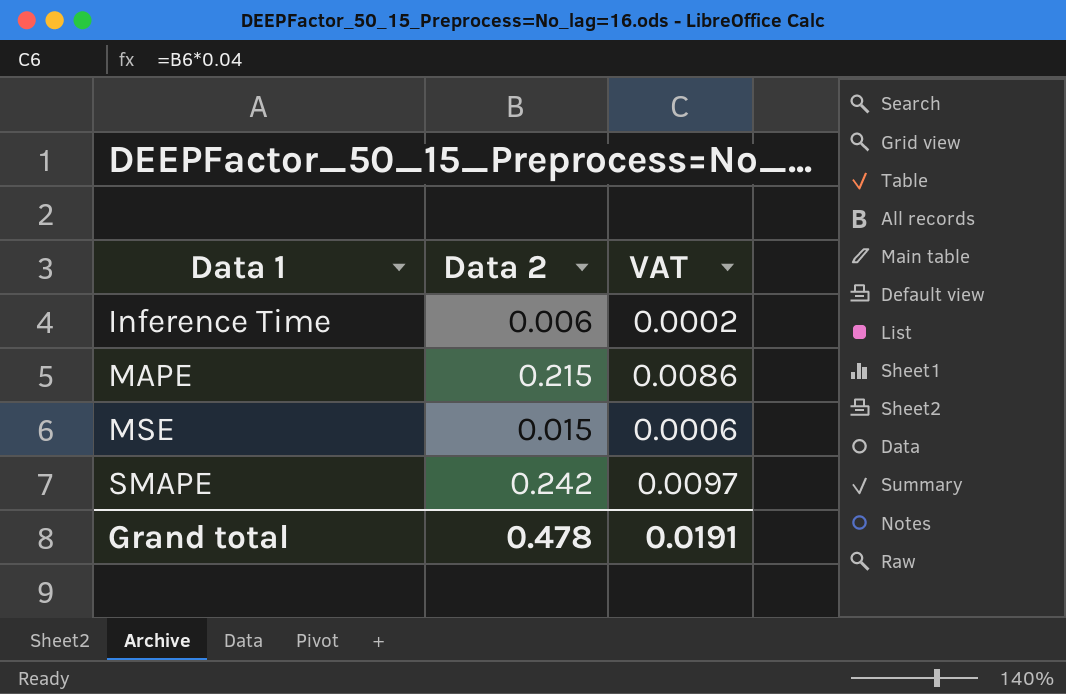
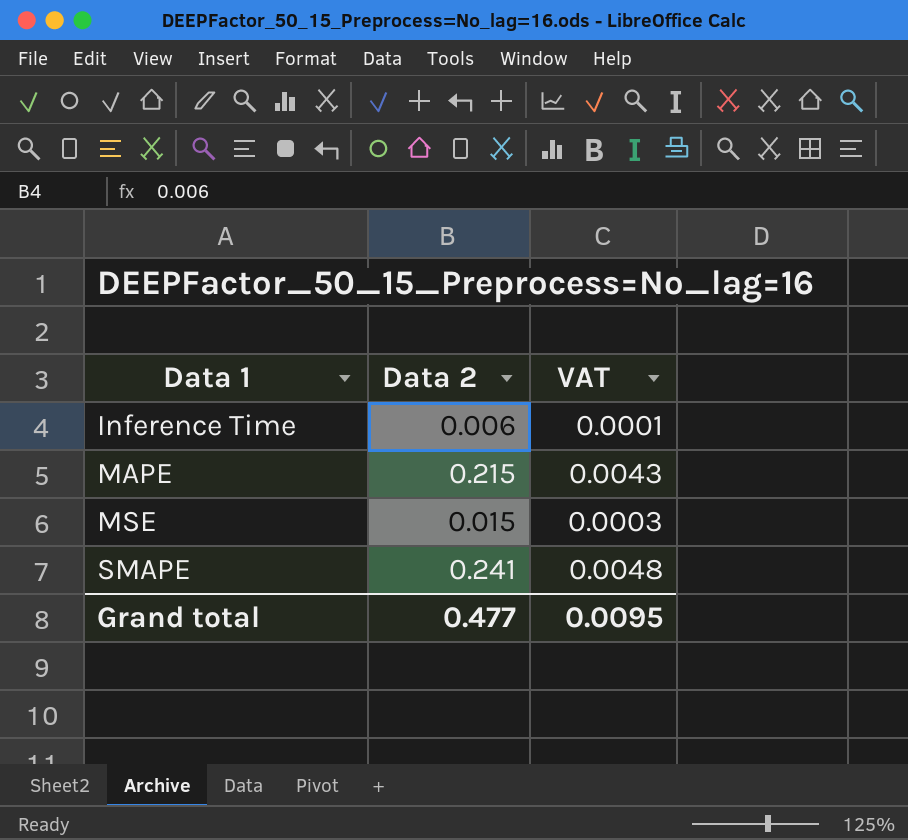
column VAT | formula: [Data 2] * 0.04 -> [Data 2] * 0.02
SMAPE | Data 2: 0.242 -> 0.241
Grand total | Data 2: 0.478 -> 0.477
Grand total | VAT: 0.0191 -> 0.0095

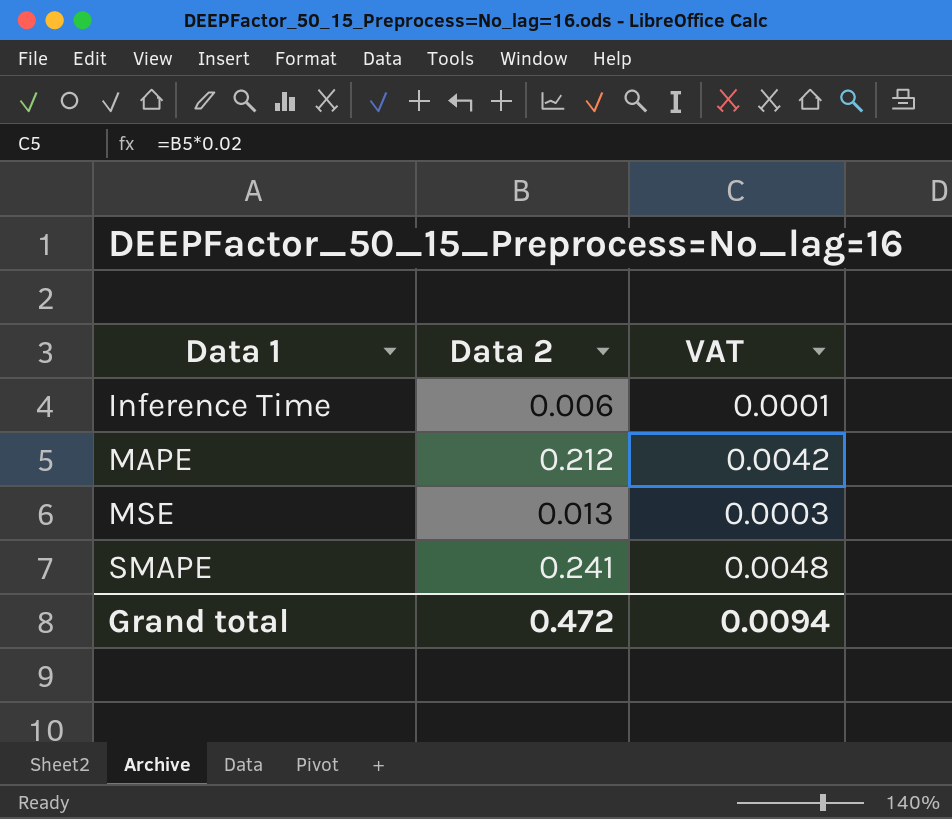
MAPE | Data 2: 0.215 -> 0.212
MAPE | VAT: 0.0043 -> 0.0042
MSE | Data 2: 0.015 -> 0.013
Grand total | Data 2: 0.477 -> 0.472
Grand total | VAT: 0.0095 -> 0.0094

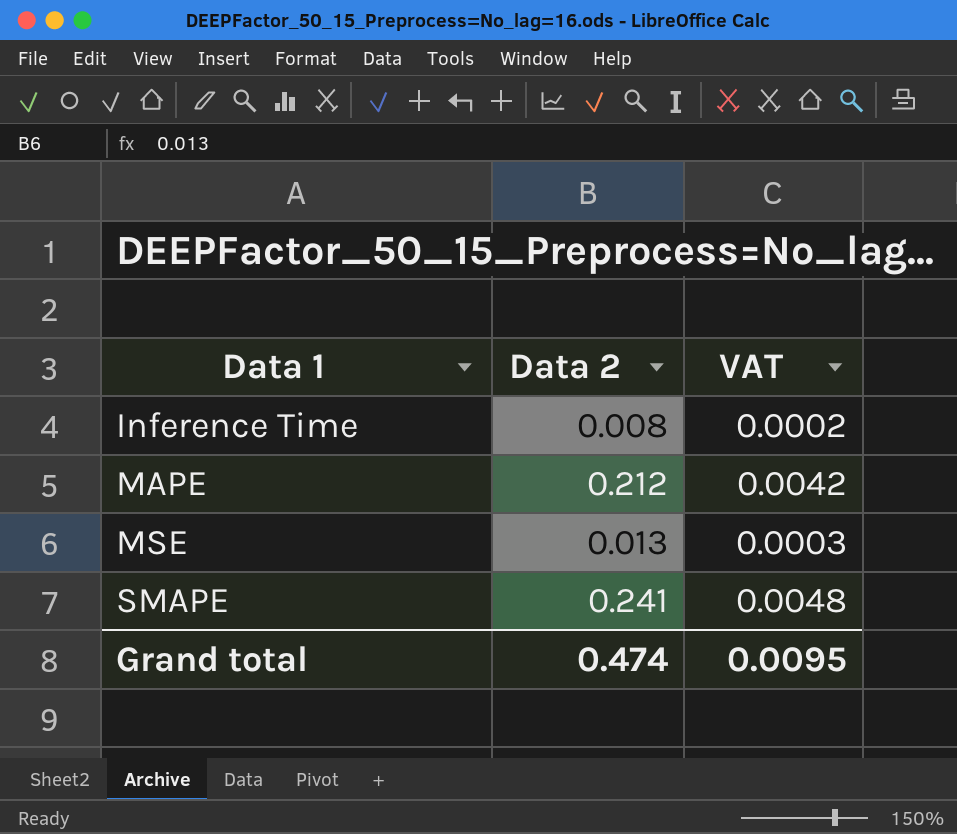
Inference Time | Data 2: 0.006 -> 0.008
Inference Time | VAT: 0.0001 -> 0.0002
Grand total | Data 2: 0.472 -> 0.474
Grand total | VAT: 0.0094 -> 0.0095

